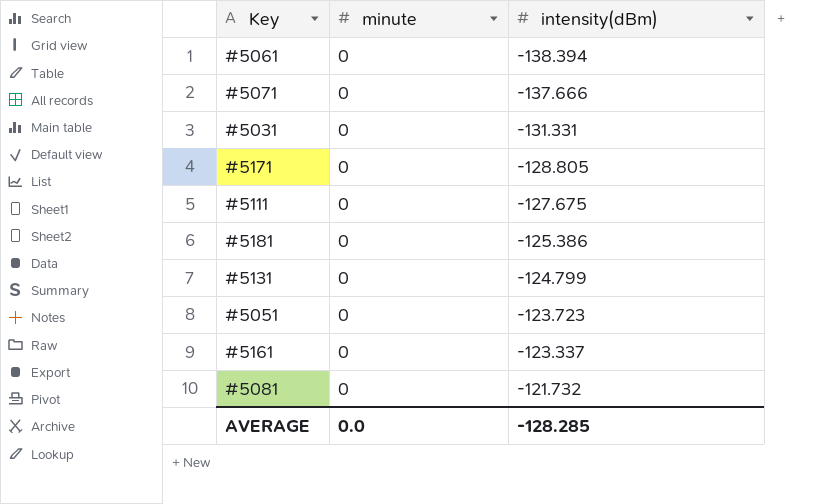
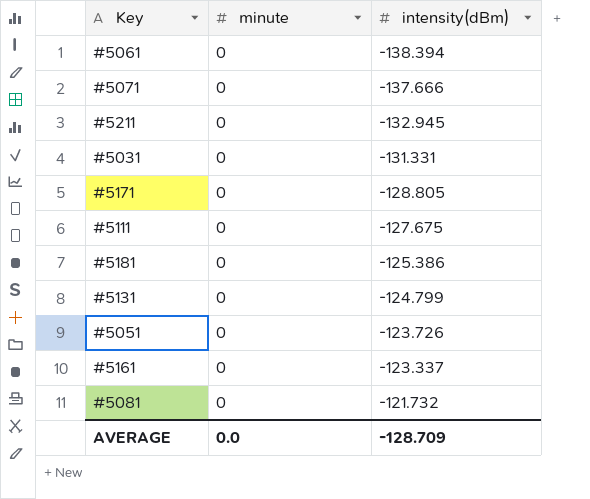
row #5211: none -> 0 | -132.945
#5051 | intensity(dBm): -123.723 -> -123.726
AVERAGE | intensity(dBm): -128.285 -> -128.709

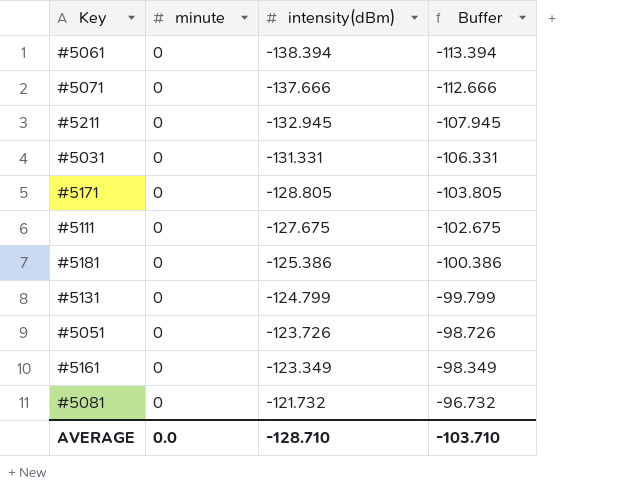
column Buffer | formula: none -> [intensity(dBm)] + 25
#5161 | intensity(dBm): -123.337 -> -123.349
AVERAGE | intensity(dBm): -128.709 -> -128.710

